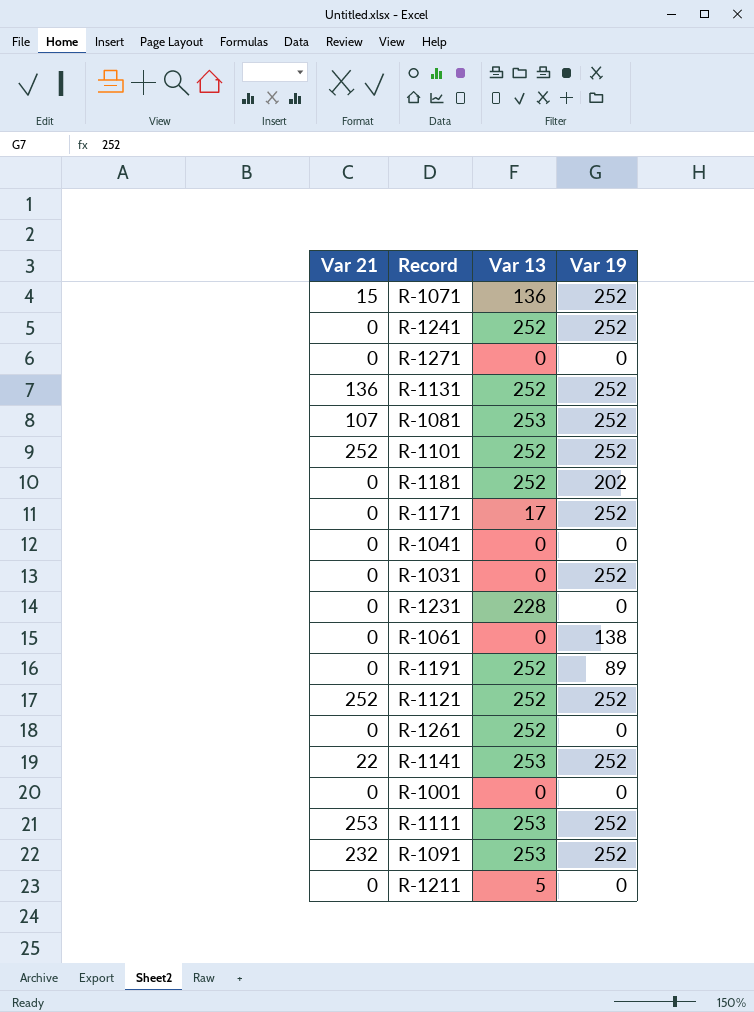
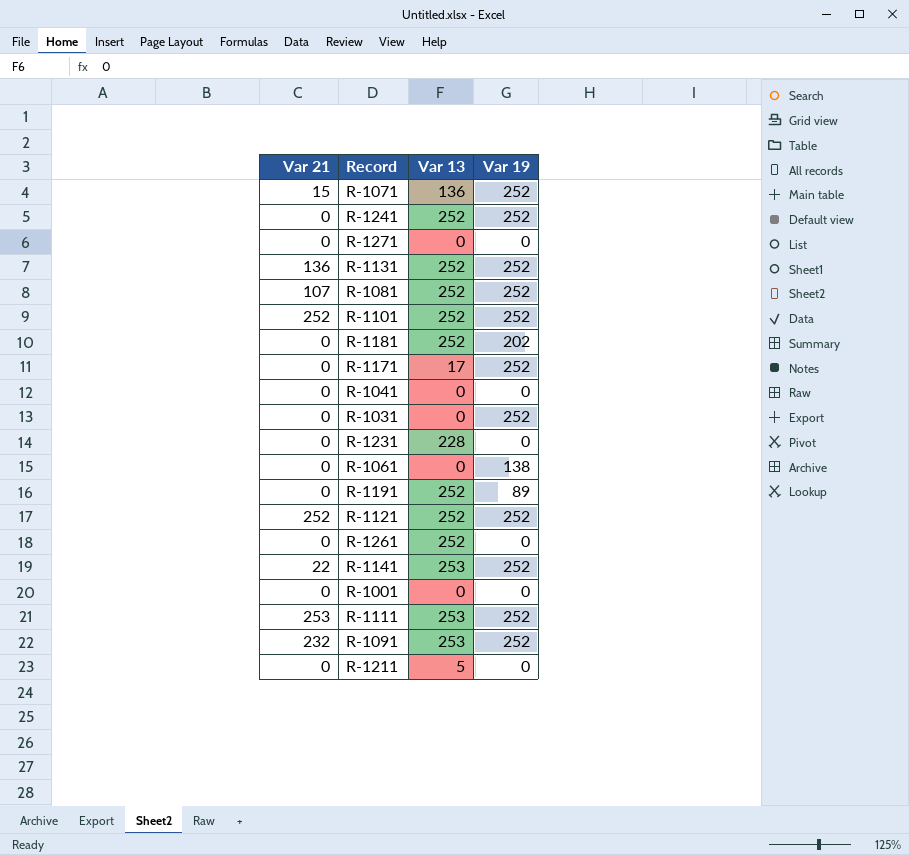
R-1081 | Var 13: 253 -> 252

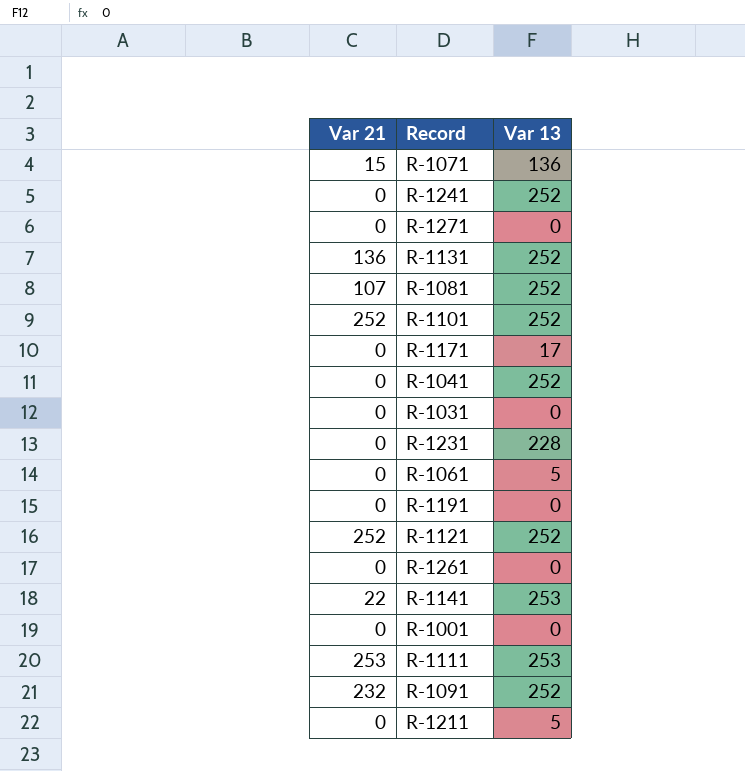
column Var 19 | position: 4 -> none
row R-1181: 0 | 252 | 202 -> none
R-1041 | Var 13: 0 -> 252
R-1061 | Var 13: 0 -> 5
R-1191 | Var 13: 252 -> 0
R-1261 | Var 13: 252 -> 0
R-1091 | Var 13: 253 -> 252

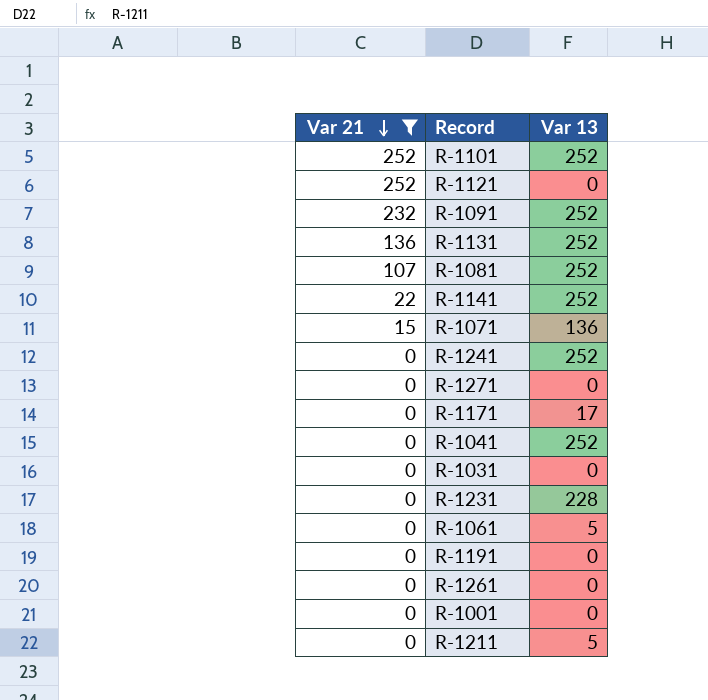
filter: none -> Var 21 != 253
row order: none -> Var 21 descending
R-1121 | Var 13: 252 -> 0
R-1141 | Var 13: 253 -> 252

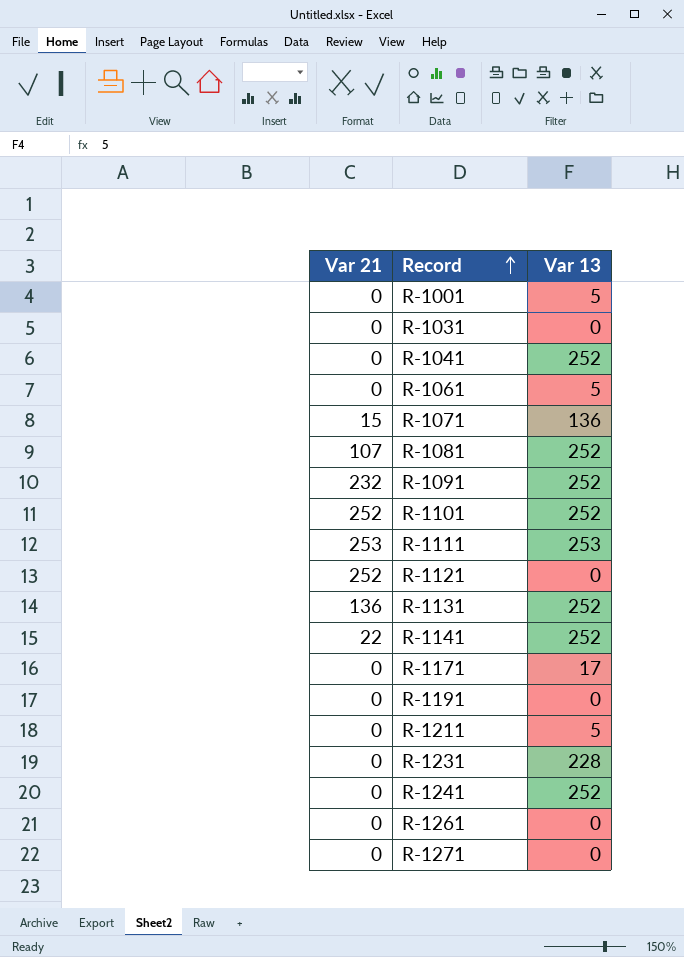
filter: Var 21 != 253 -> none
row order: Var 21 descending -> Record ascending
R-1001 | Var 13: 0 -> 5

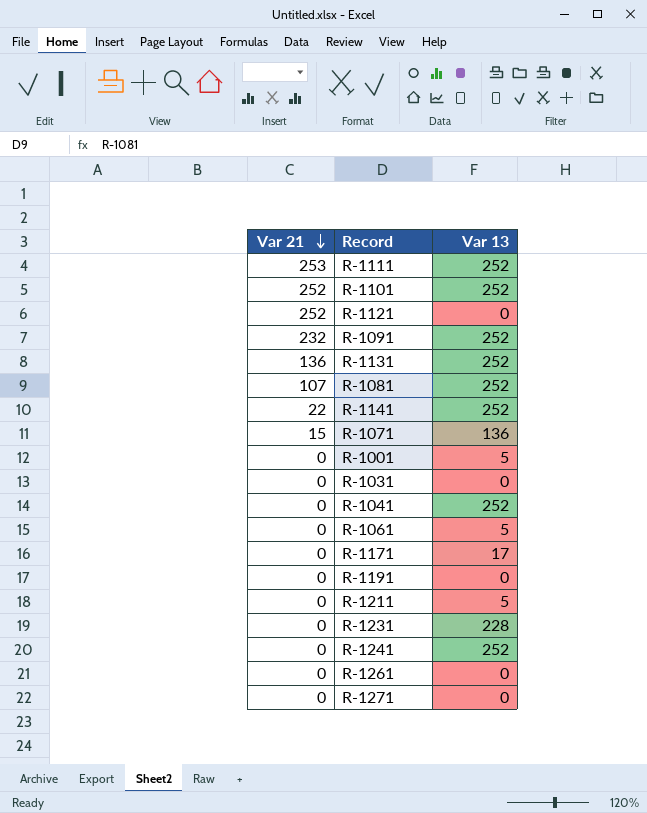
row order: Record ascending -> Var 21 descending
R-1111 | Var 13: 253 -> 252

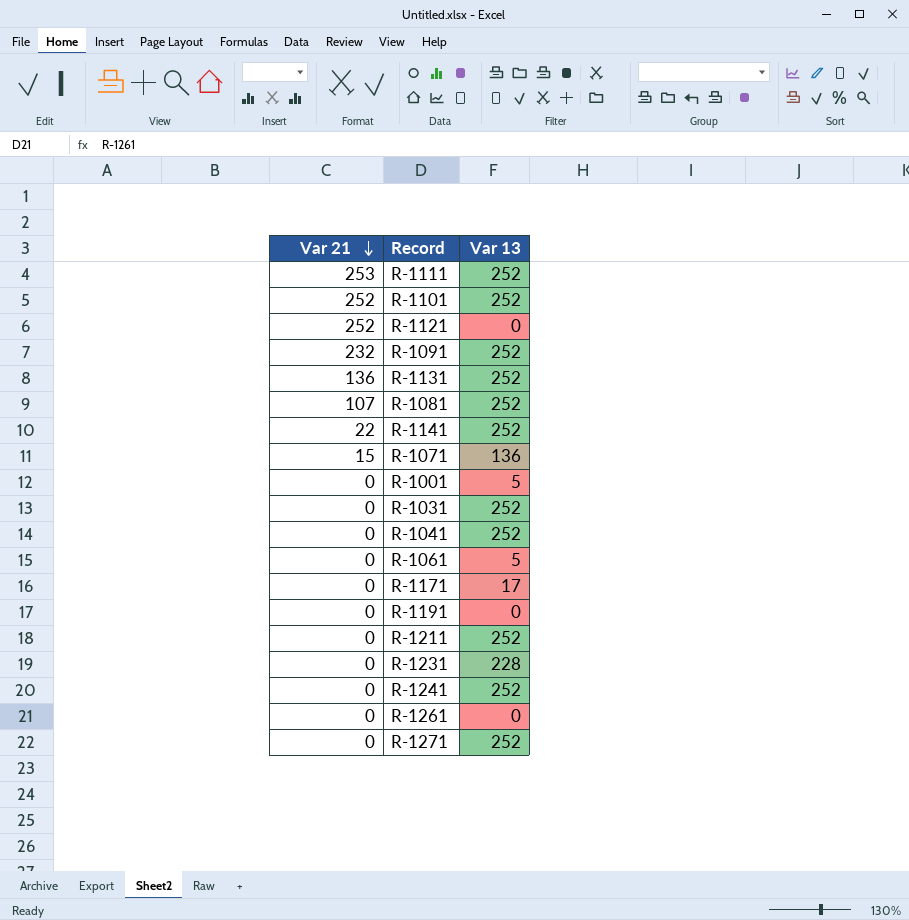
R-1031 | Var 13: 0 -> 252
R-1211 | Var 13: 5 -> 252
R-1271 | Var 13: 0 -> 252

